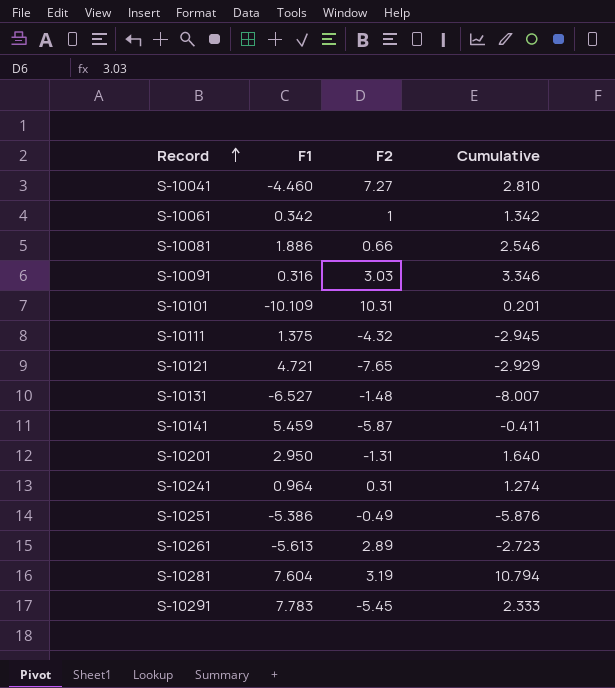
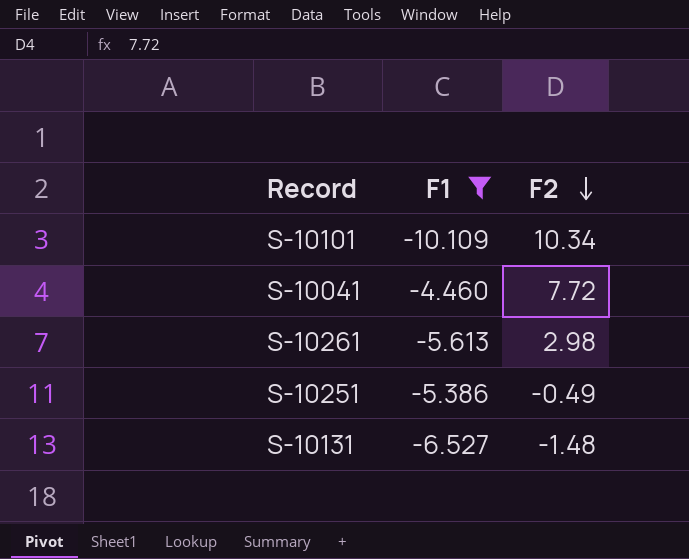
filter: none -> F1 <= -4.460
row order: Record ascending -> F2 descending
column Cumulative | formula: [F1] + [F2] -> none
S-10101 | F2: 10.31 -> 10.34
S-10041 | F2: 7.27 -> 7.72
S-10261 | F2: 2.89 -> 2.98

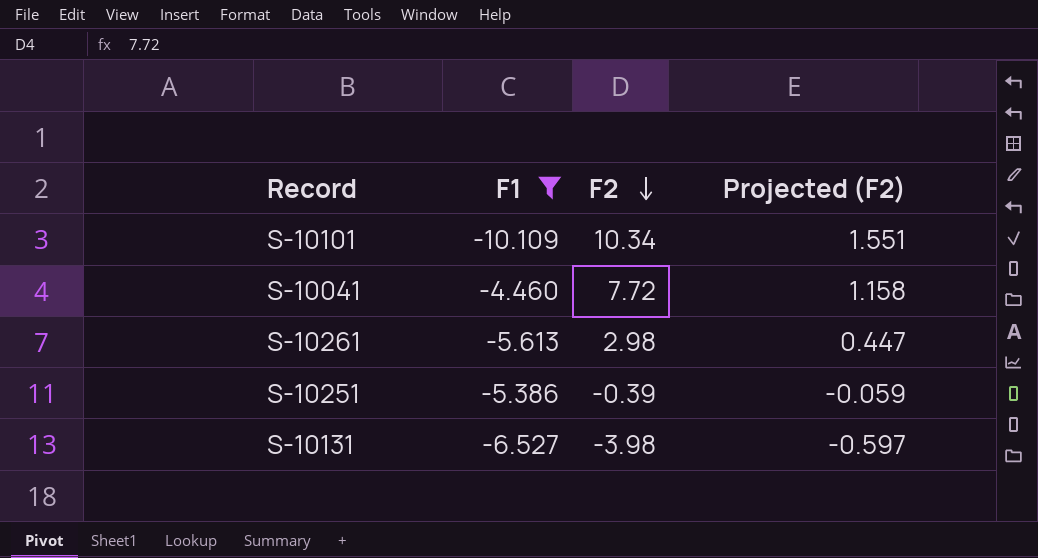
column Projected (F2) | formula: none -> [F2] * 0.15
S-10251 | F2: -0.49 -> -0.39
S-10131 | F2: -1.48 -> -3.98

